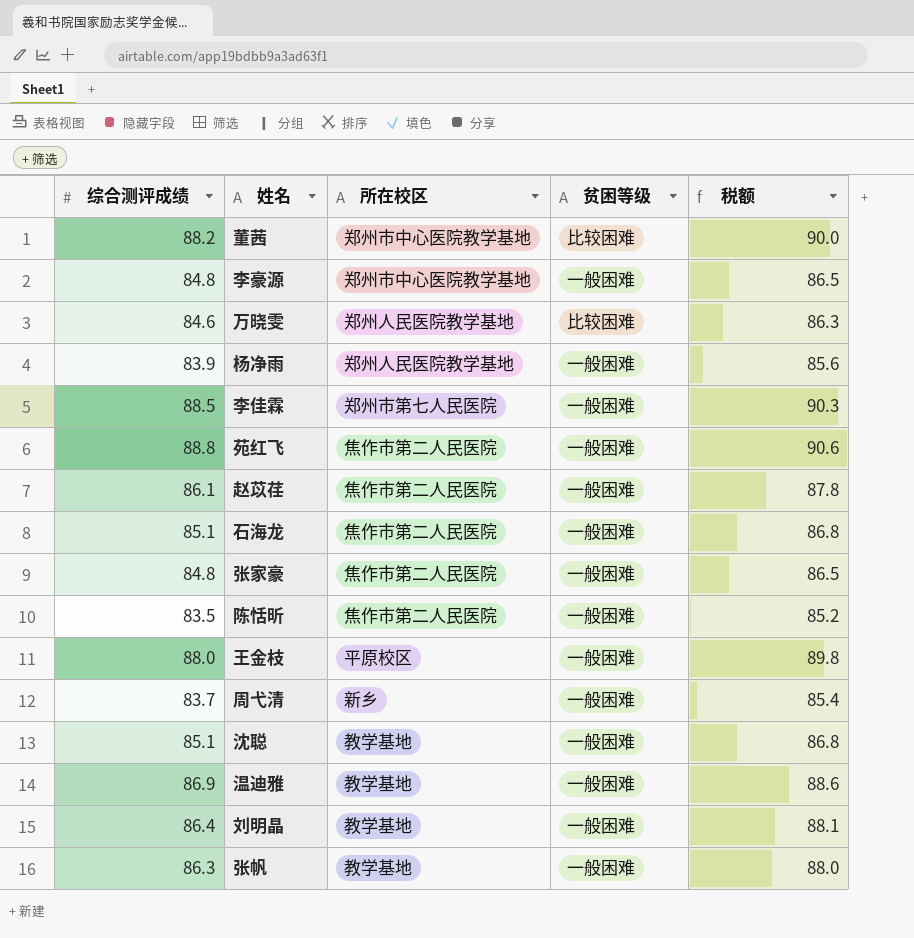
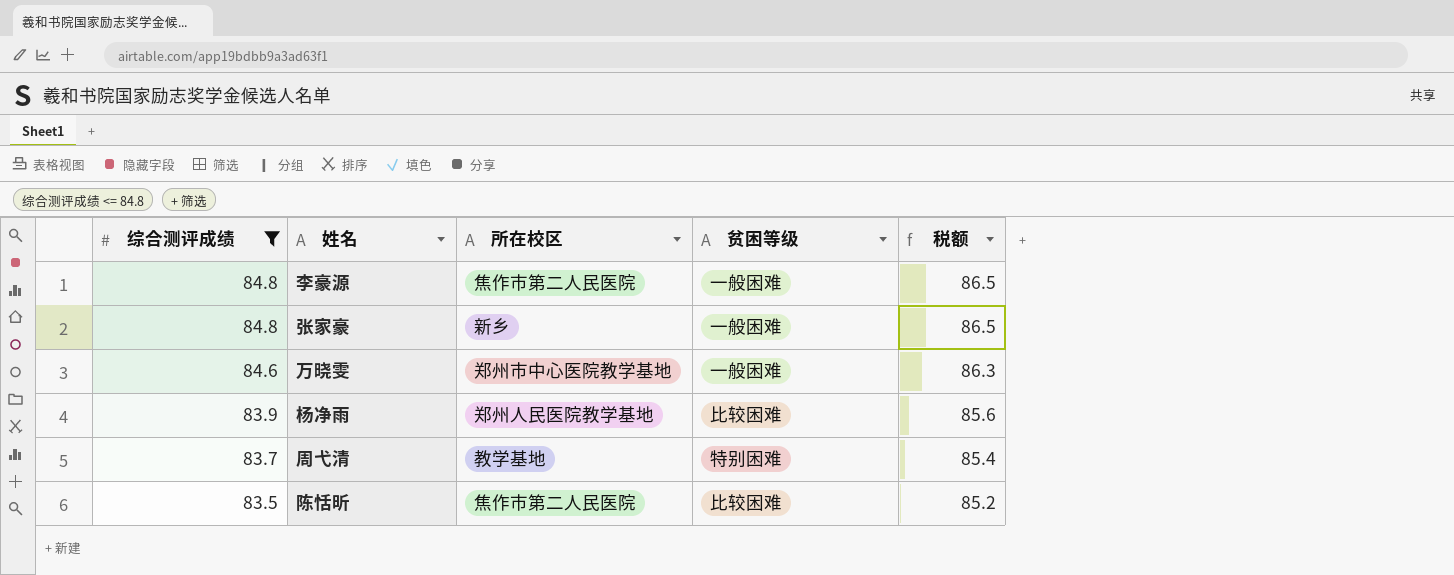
filter: none -> 综合测评成绩 <= 84.8
row order: none -> 综合测评成绩 descending
李豪源 | 所在校区: 郑州市中心医院教学基地 -> 焦作市第二人民医院
张家豪 | 所在校区: 焦作市第二人民医院 -> 新乡
万晓雯 | 所在校区: 郑州人民医院教学基地 -> 郑州市中心医院教学基地
万晓雯 | 贫困等级: 比较困难 -> 一般困难
杨净雨 | 贫困等级: 一般困难 -> 比较困难
周弋清 | 所在校区: 新乡 -> 教学基地
周弋清 | 贫困等级: 一般困难 -> 特别困难
陈恬昕 | 贫困等级: 一般困难 -> 比较困难

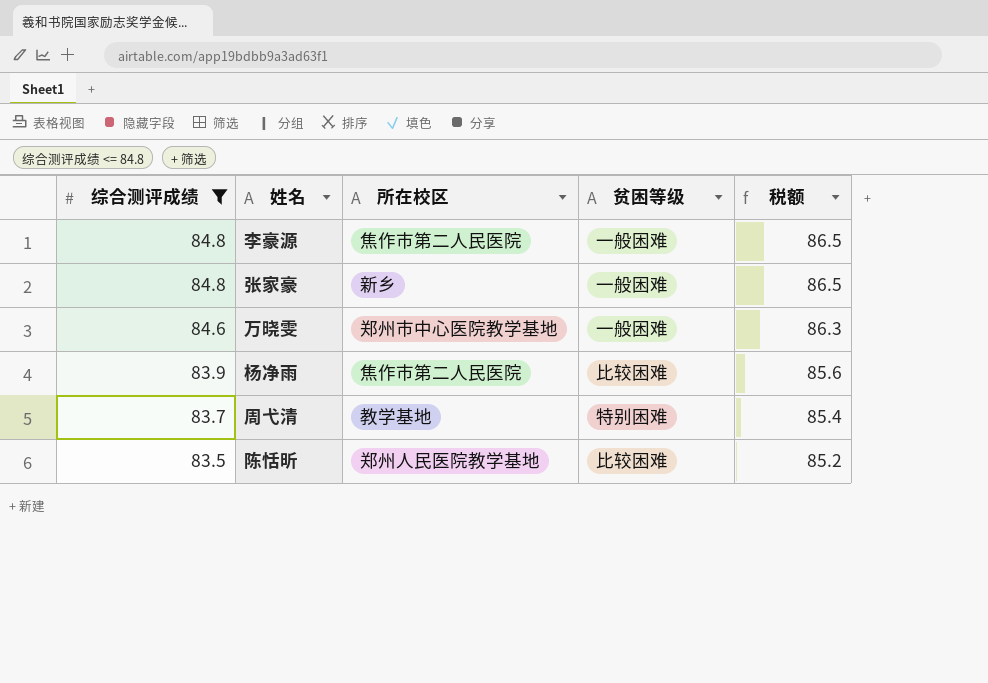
杨净雨 | 所在校区: 郑州人民医院教学基地 -> 焦作市第二人民医院
陈恬昕 | 所在校区: 焦作市第二人民医院 -> 郑州人民医院教学基地

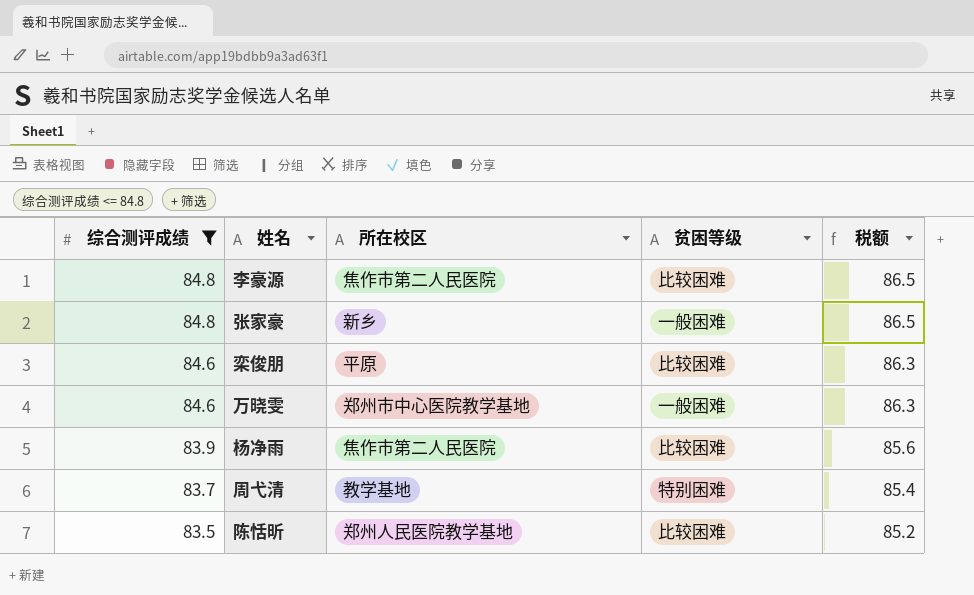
李豪源 | 贫困等级: 一般困难 -> 比较困难
row 栾俊朋: none -> 84.6 | 平原 | 比较困难 | 86.3

